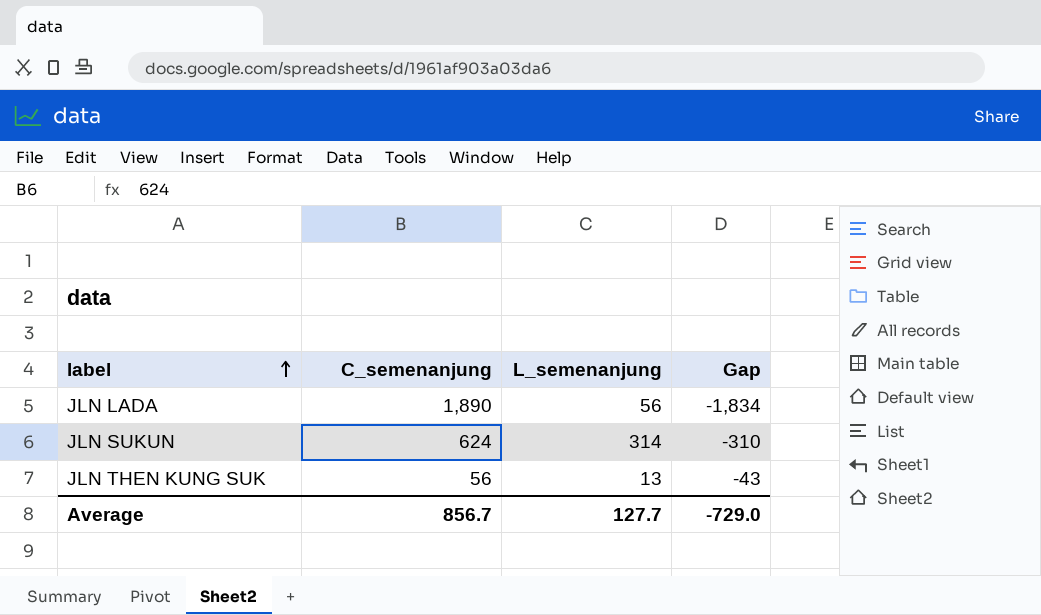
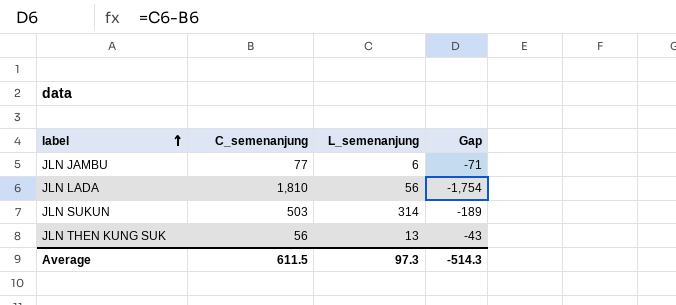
row JLN JAMBU: none -> 77 | 6 | -71
JLN LADA | C_semenanjung: 1,890 -> 1,810
JLN LADA | Gap: -1,834 -> -1,754
JLN SUKUN | C_semenanjung: 624 -> 503
JLN SUKUN | Gap: -310 -> -189
Average | C_semenanjung: 856.7 -> 611.5
Average | L_semenanjung: 127.7 -> 97.3
Average | Gap: -729.0 -> -514.3

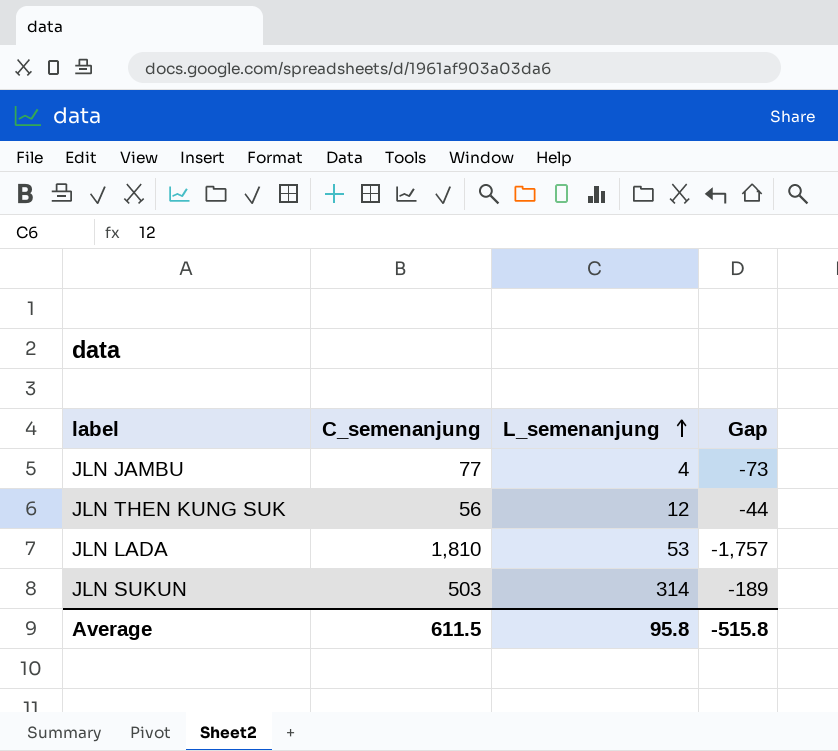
row order: label ascending -> L_semenanjung ascending
JLN JAMBU | L_semenanjung: 6 -> 4
JLN JAMBU | Gap: -71 -> -73
JLN THEN KUNG SUK | L_semenanjung: 13 -> 12
JLN THEN KUNG SUK | Gap: -43 -> -44
JLN LADA | L_semenanjung: 56 -> 53
JLN LADA | Gap: -1,754 -> -1,757
Average | L_semenanjung: 97.3 -> 95.8
Average | Gap: -514.3 -> -515.8

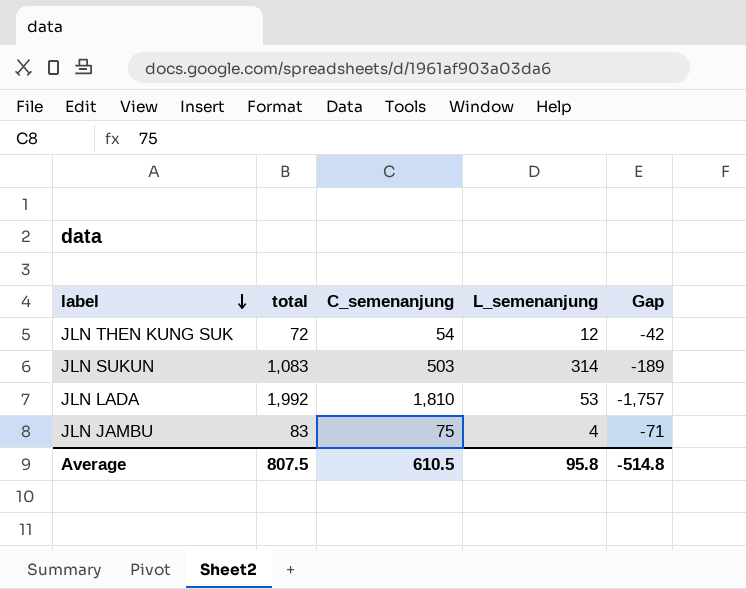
row order: L_semenanjung ascending -> label descending
column total | position: none -> 2
JLN THEN KUNG SUK | C_semenanjung: 56 -> 54
JLN THEN KUNG SUK | Gap: -44 -> -42
JLN JAMBU | C_semenanjung: 77 -> 75
JLN JAMBU | Gap: -73 -> -71
Average | C_semenanjung: 611.5 -> 610.5
Average | Gap: -515.8 -> -514.8

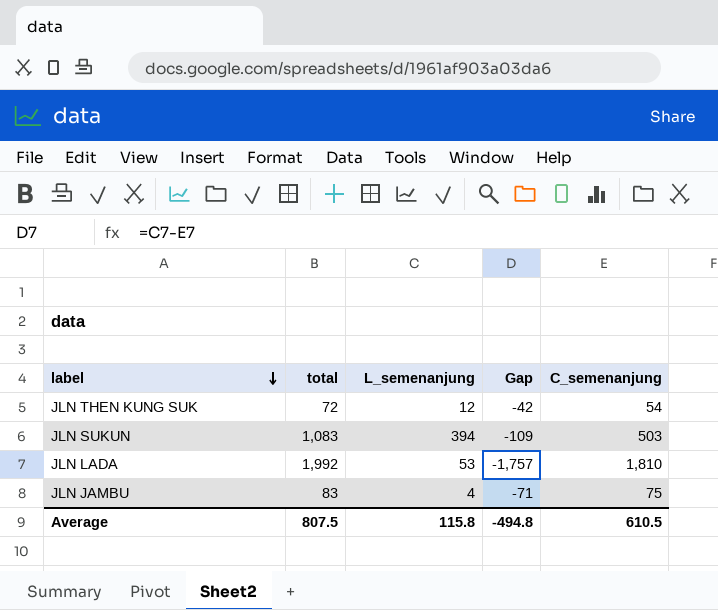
column C_semenanjung | position: 3 -> 5
JLN SUKUN | L_semenanjung: 314 -> 394
JLN SUKUN | Gap: -189 -> -109
Average | L_semenanjung: 95.8 -> 115.8
Average | Gap: -514.8 -> -494.8

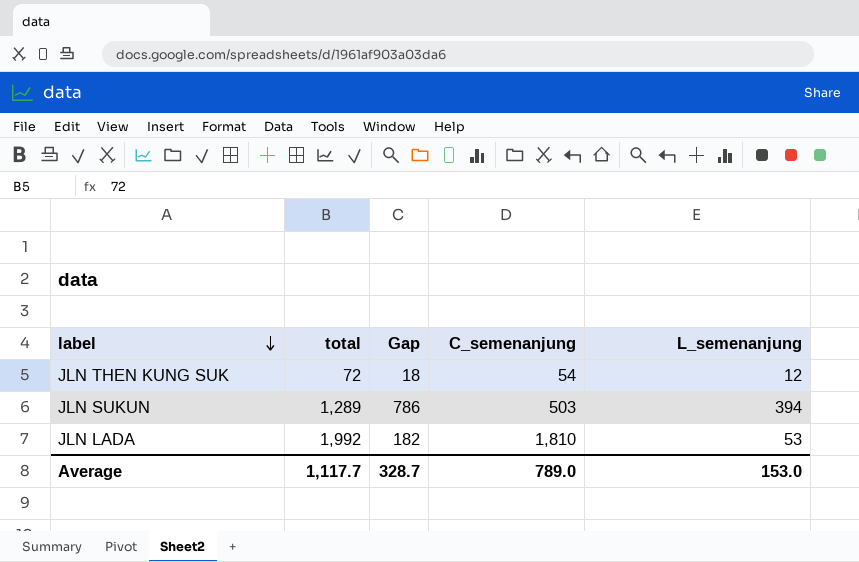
column Gap | formula: [L_semenanjung] - [C_semenanjung] -> [total] - [C_semenanjung]
column L_semenanjung | position: 3 -> 5
row JLN JAMBU: 83 | 4 | -71 | 75 -> none
JLN SUKUN | total: 1,083 -> 1,289
Average | total: 807.5 -> 1,117.7
Average | Gap: -494.8 -> 328.7
Average | C_semenanjung: 610.5 -> 789.0
Average | L_semenanjung: 115.8 -> 153.0

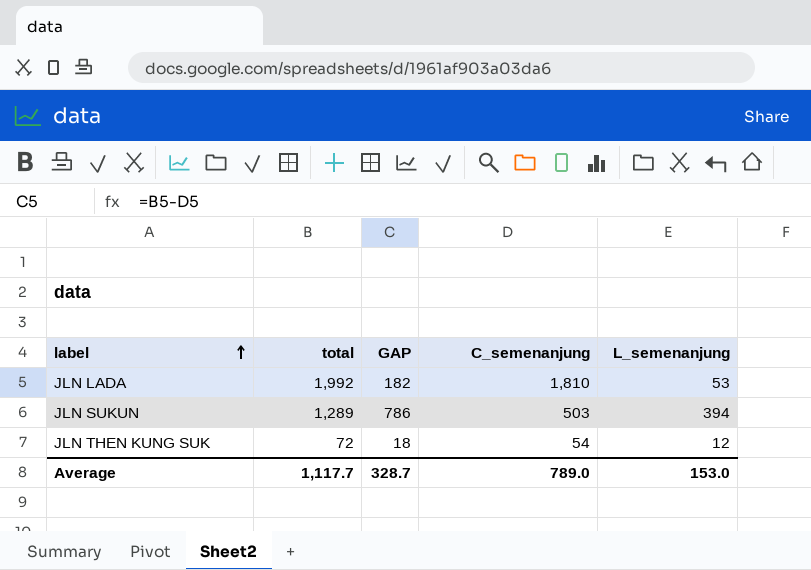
row order: label descending -> label ascending
column name: Gap -> GAP

